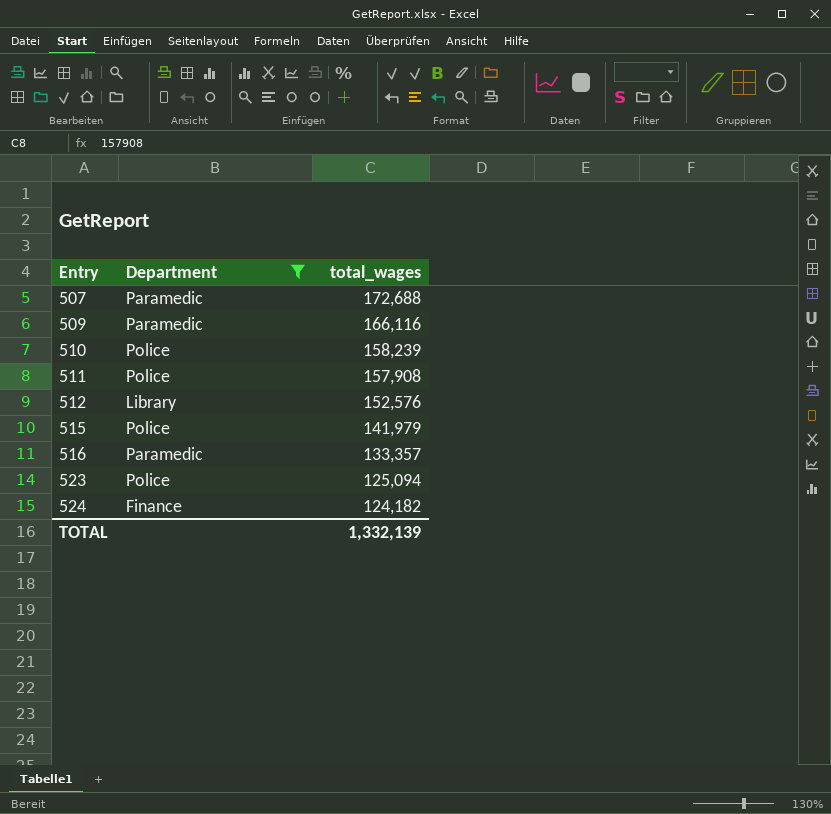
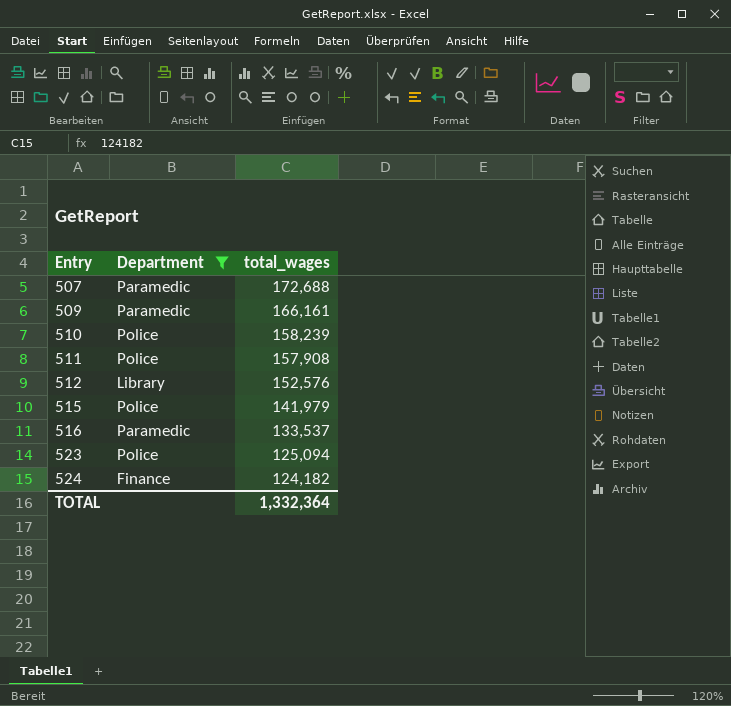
509 | total_wages: 166,116 -> 166,161
516 | total_wages: 133,357 -> 133,537
TOTAL | total_wages: 1,332,139 -> 1,332,364

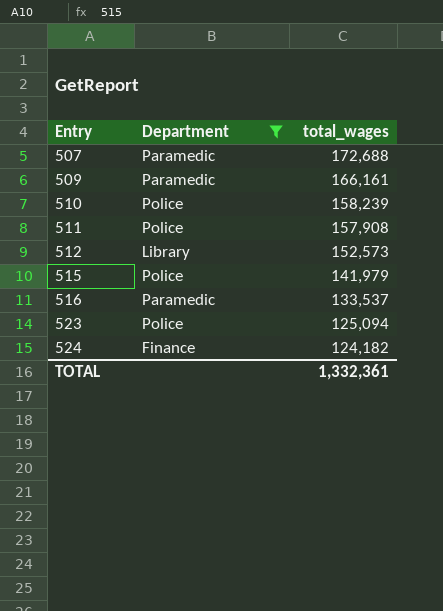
512 | total_wages: 152,576 -> 152,573
TOTAL | total_wages: 1,332,364 -> 1,332,361

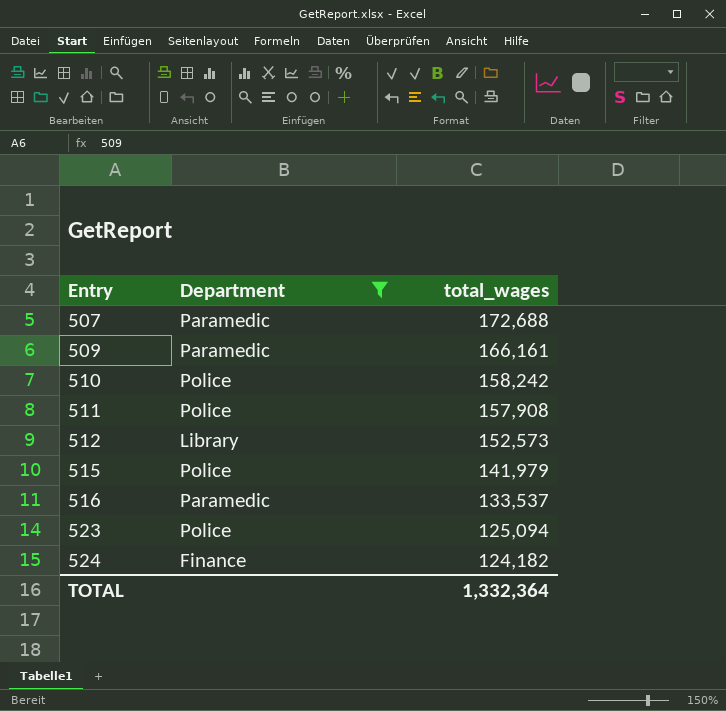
510 | total_wages: 158,239 -> 158,242
TOTAL | total_wages: 1,332,361 -> 1,332,364

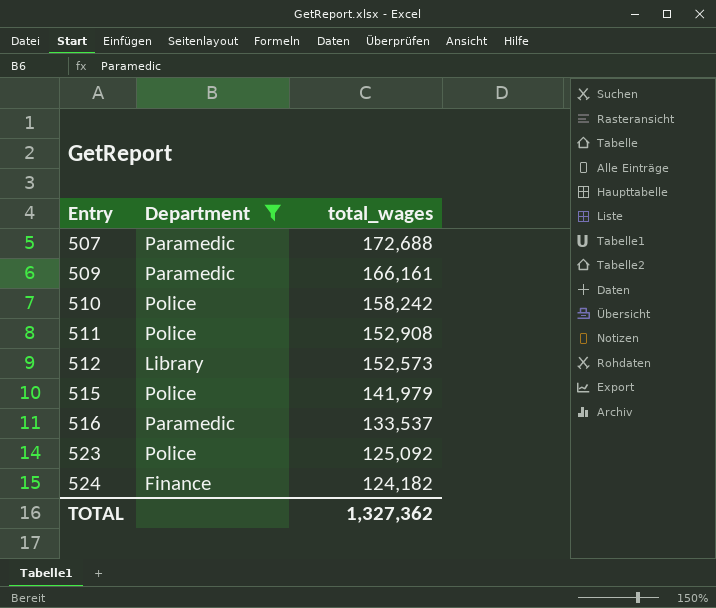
511 | total_wages: 157,908 -> 152,908
523 | total_wages: 125,094 -> 125,092
TOTAL | total_wages: 1,332,364 -> 1,327,362

